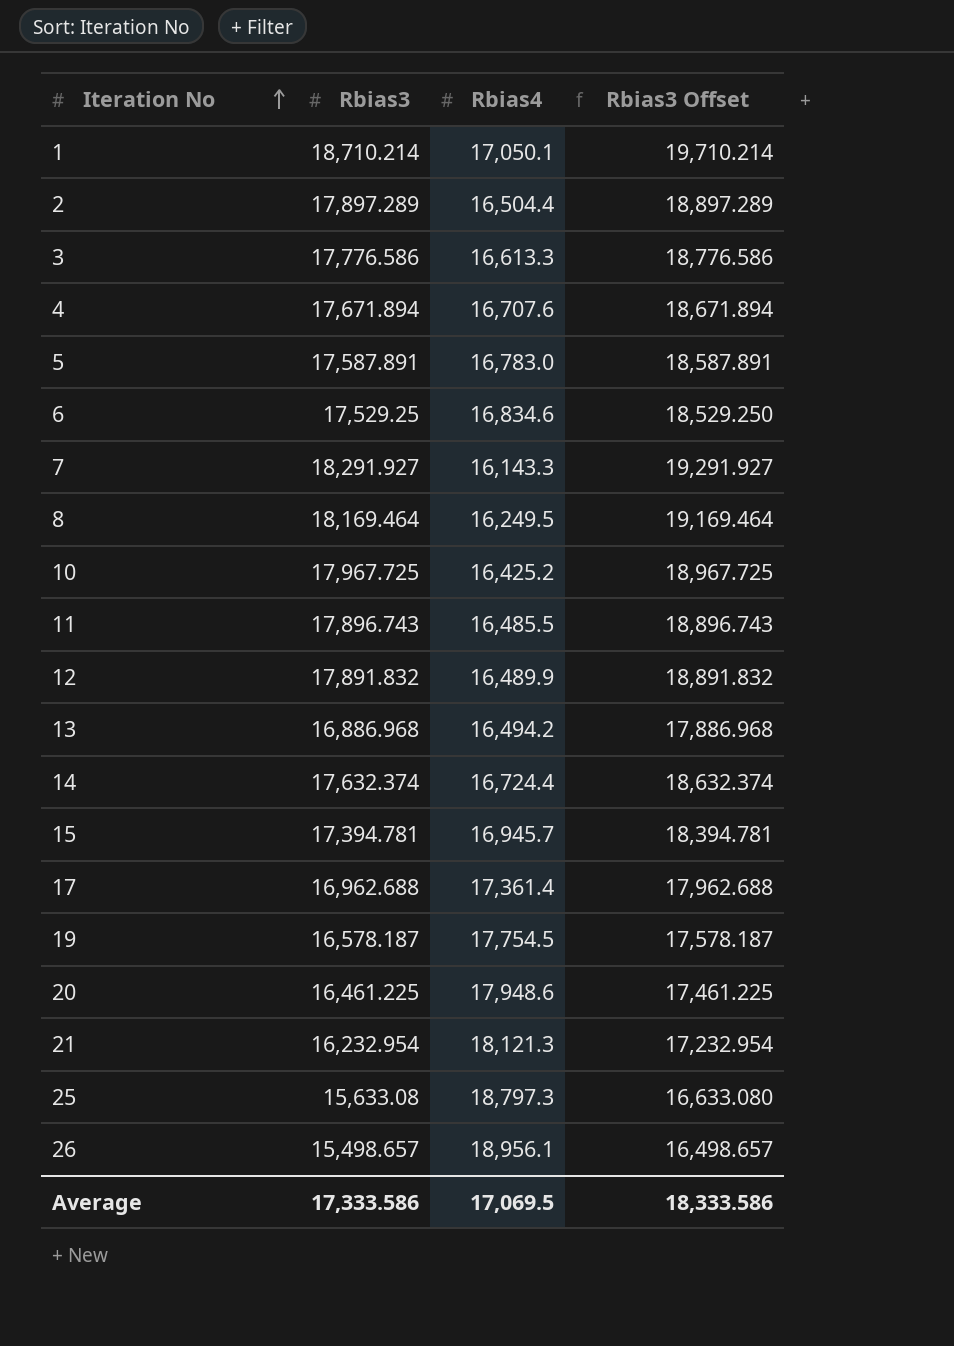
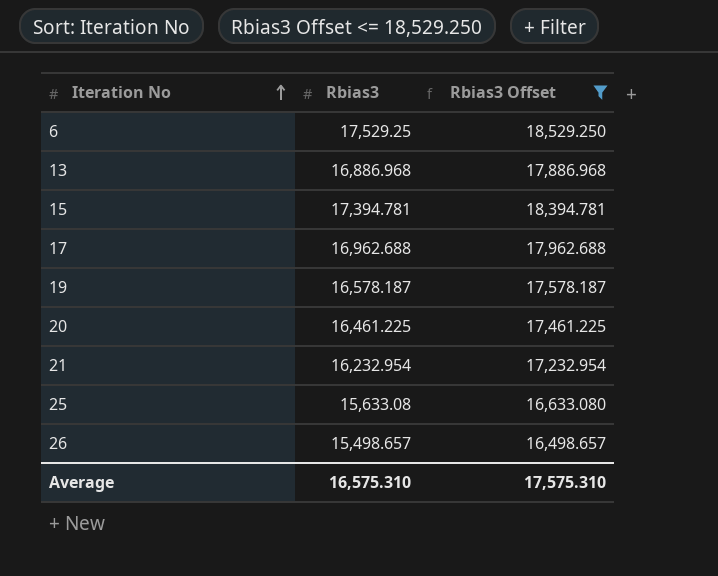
filter: none -> Rbias3 Offset <= 18,529.250
column Rbias4 | position: 3 -> none
Average | Rbias3: 17,333.586 -> 16,575.310
Average | Rbias3 Offset: 18,333.586 -> 17,575.310

